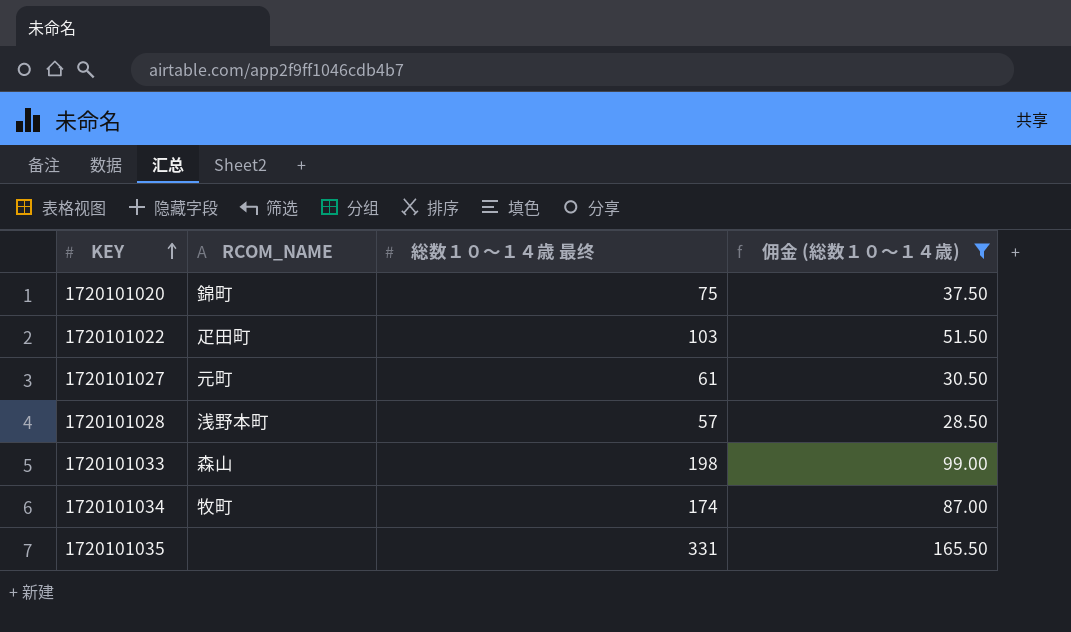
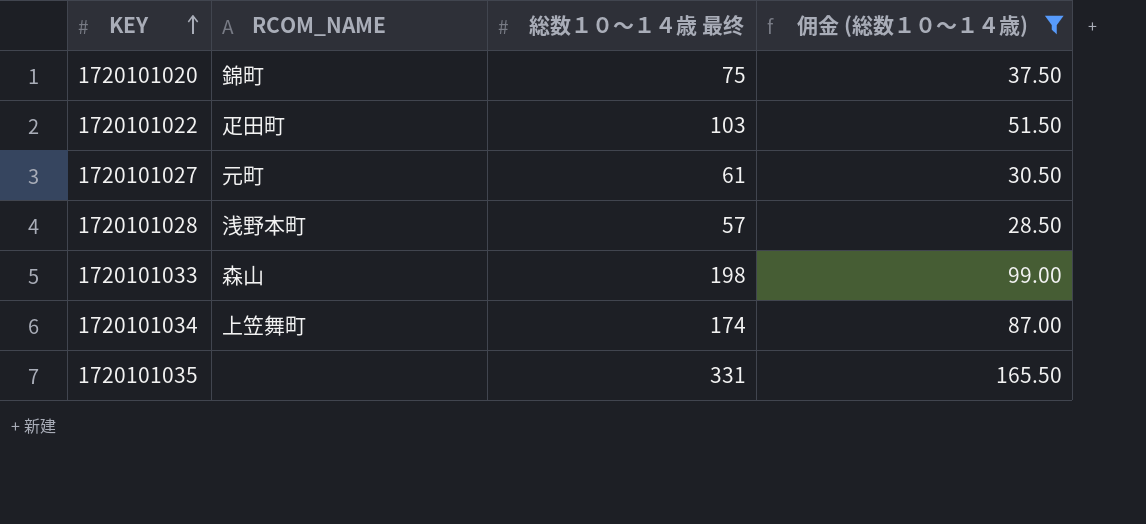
1720101034 | RCOM_NAME: 牧町 -> 上笠舞町

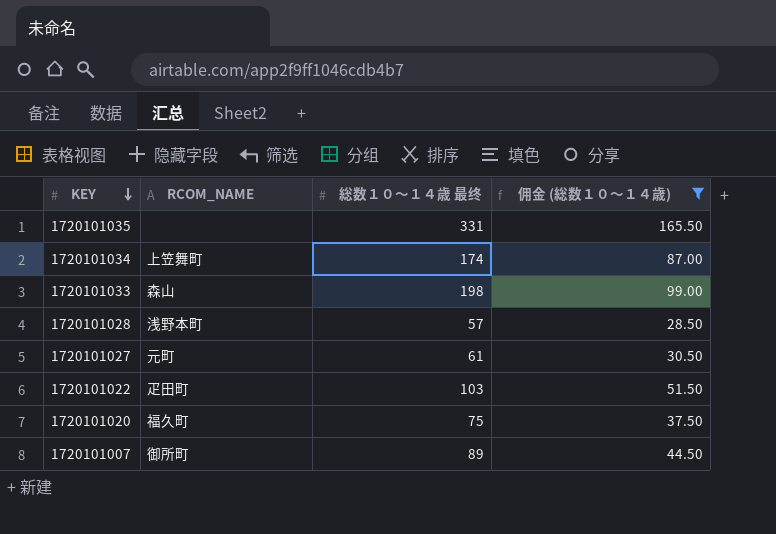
row order: KEY ascending -> KEY descending
1720101020 | RCOM_NAME: 錦町 -> 福久町
row 1720101007: none -> 御所町 | 89 | 44.50

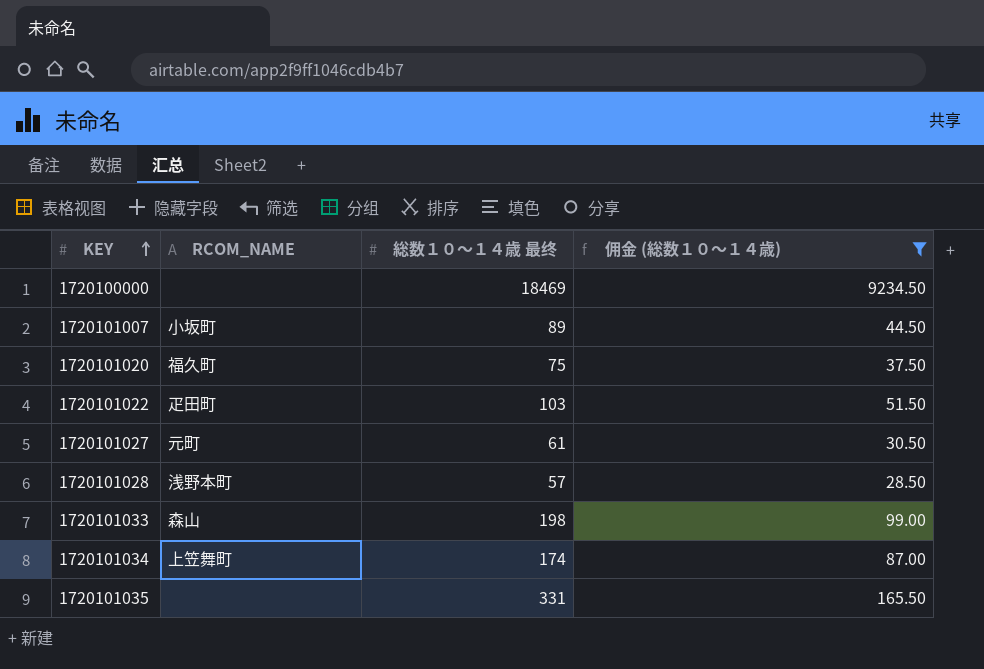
row order: KEY descending -> KEY ascending
row 1720100000: none -> none | 18469 | 9234.50
1720101007 | RCOM_NAME: 御所町 -> 小坂町

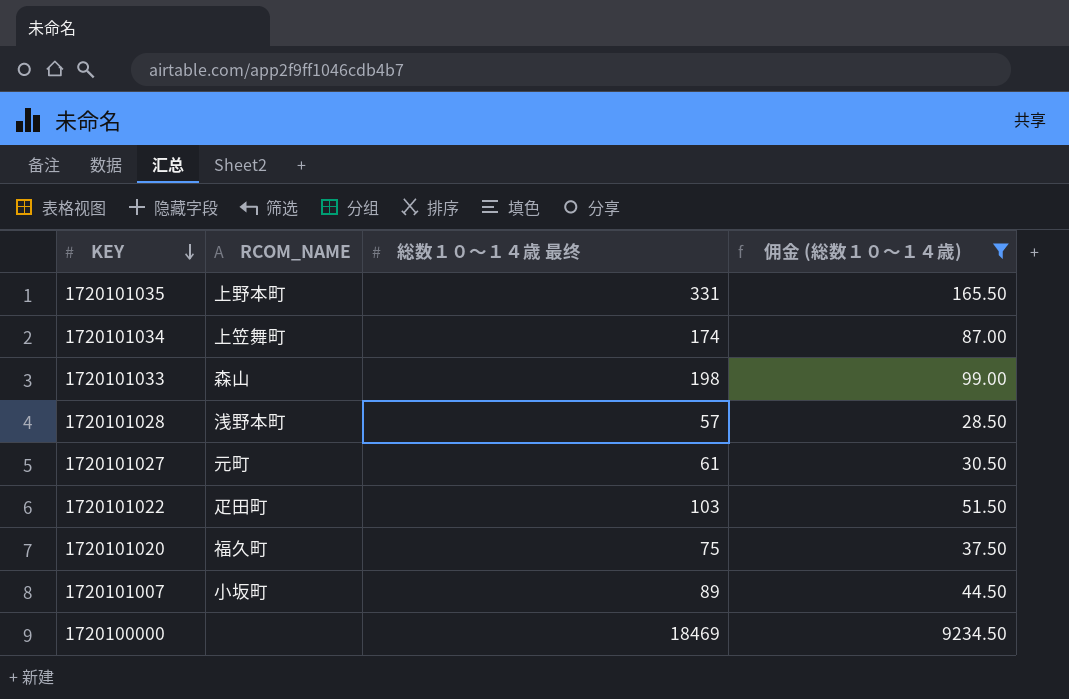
row order: KEY ascending -> KEY descending
1720101035 | RCOM_NAME: none -> 上野本町

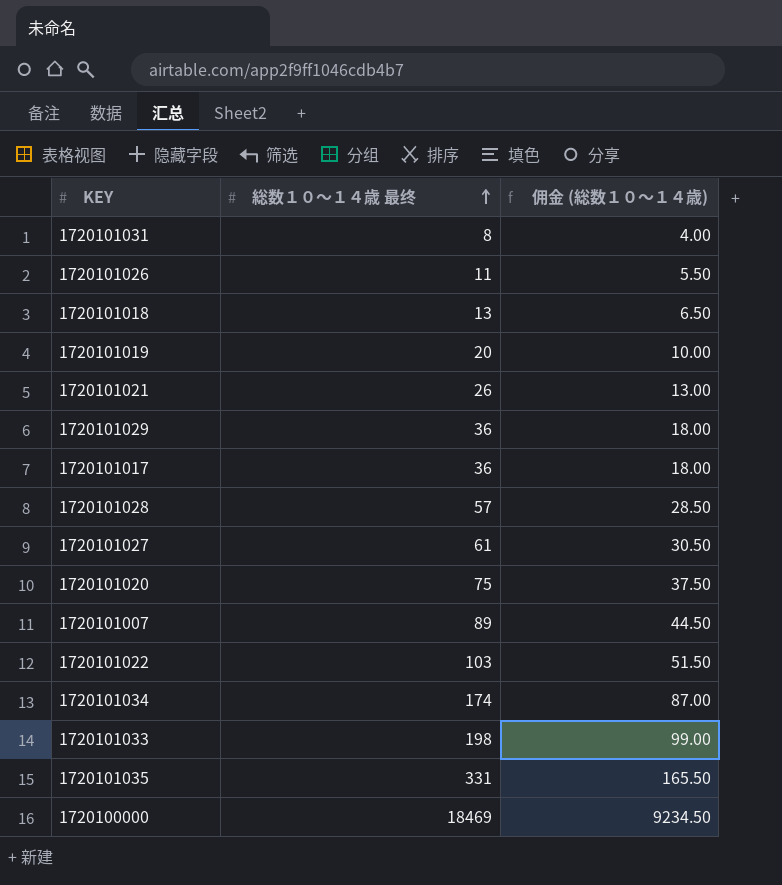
filter: 佣金 (総数１０～１４歳) >= 28.50 -> none
row order: KEY descending -> 総数１０～１４歳 最终 ascending
column RCOM_NAME | position: 2 -> none

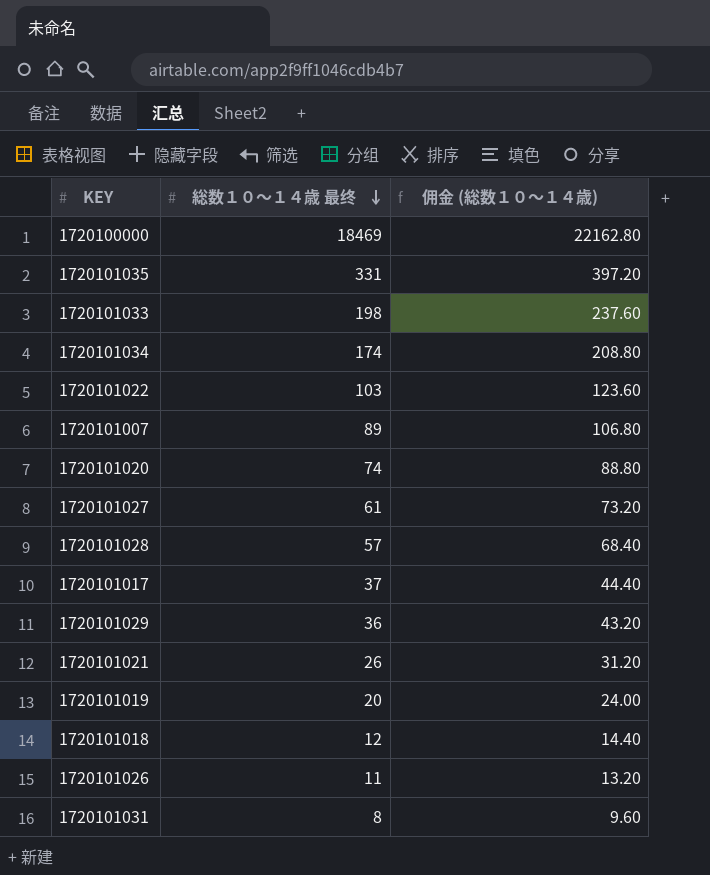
row order: 総数１０～１４歳 最终 ascending -> 総数１０～１４歳 最终 descending
column 佣金 (総数１０～１４歳) | formula: [総数１０～１４歳 最终] * 0.5 -> [総数１０～１４歳 最终] * 1.2
1720101020 | 総数１０～１４歳 最终: 75 -> 74
1720101017 | 総数１０～１４歳 最终: 36 -> 37
1720101018 | 総数１０～１４歳 最终: 13 -> 12

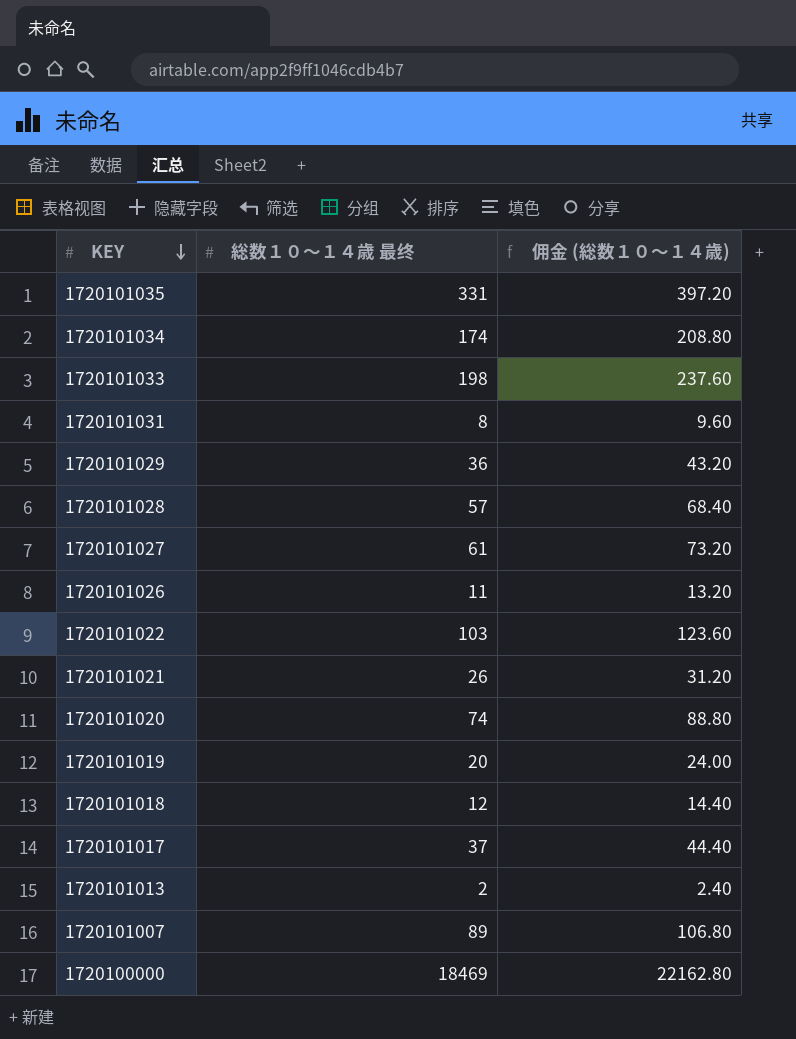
row order: 総数１０～１４歳 最终 descending -> KEY descending
row 1720101013: none -> 2 | 2.40

